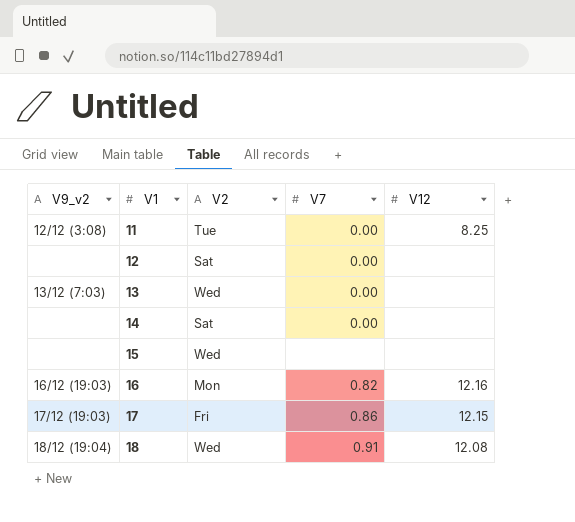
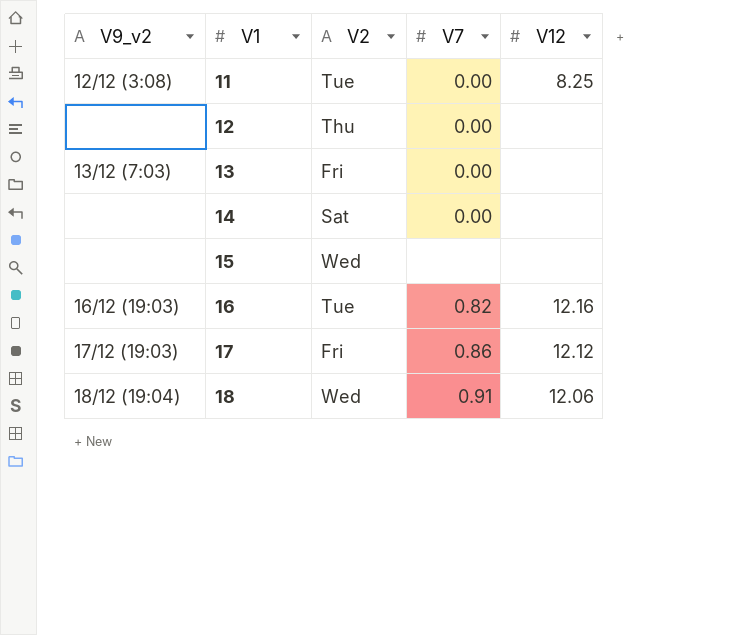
12 | V2: Sat -> Thu
13 | V2: Wed -> Fri
16 | V2: Mon -> Tue
17 | V12: 12.15 -> 12.12
18 | V12: 12.08 -> 12.06

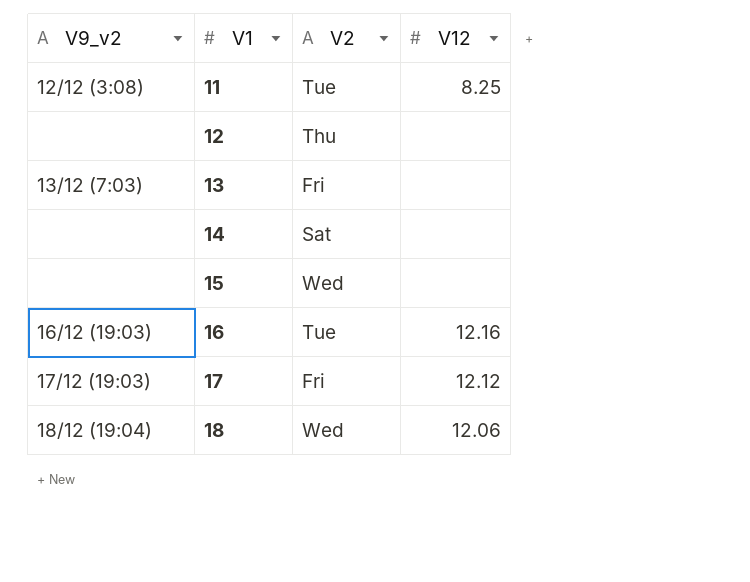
column V7 | position: 4 -> none

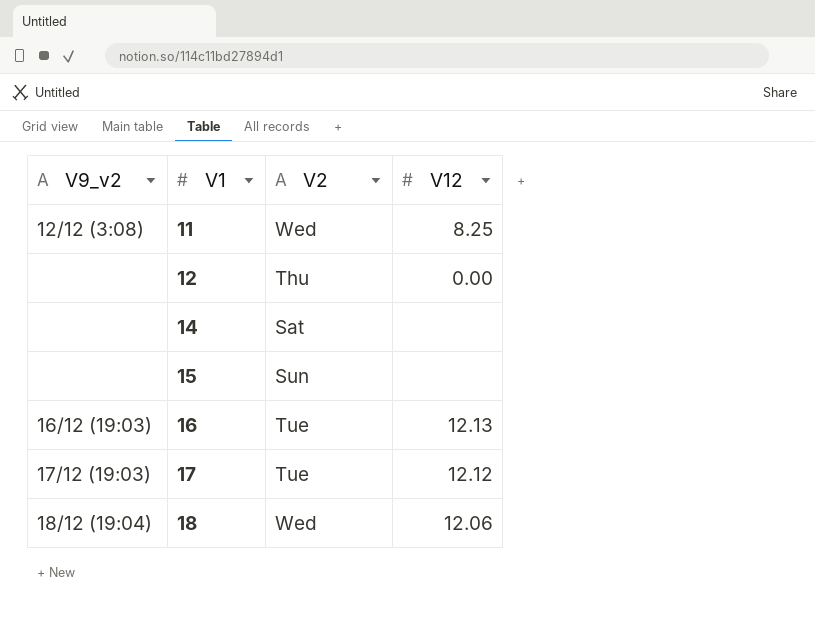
row 13: 13/12 (7:03) | Fri | none -> none
11 | V2: Tue -> Wed
12 | V12: none -> 0.00
15 | V2: Wed -> Sun
16 | V12: 12.16 -> 12.13
17 | V2: Fri -> Tue

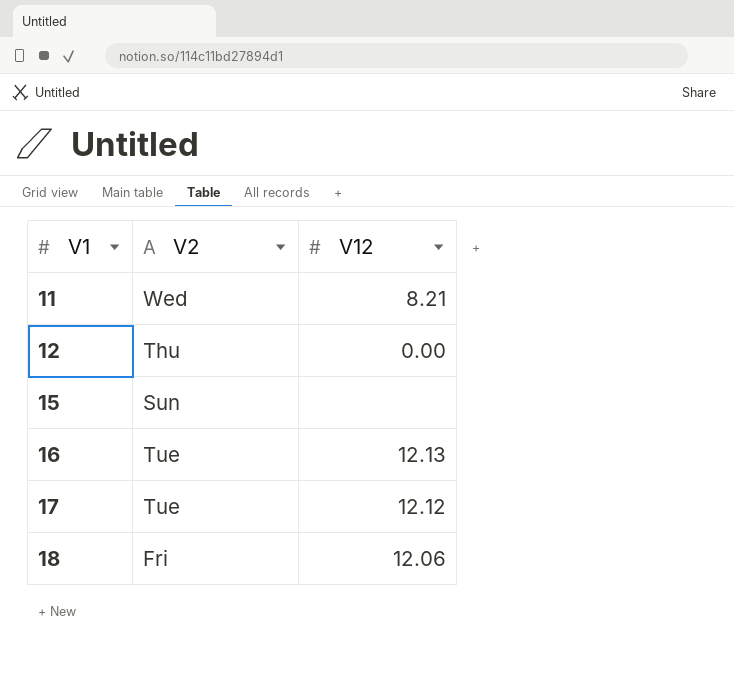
column V9_v2 | position: 1 -> none
row 14: none | Sat | none -> none
11 | V12: 8.25 -> 8.21
18 | V2: Wed -> Fri

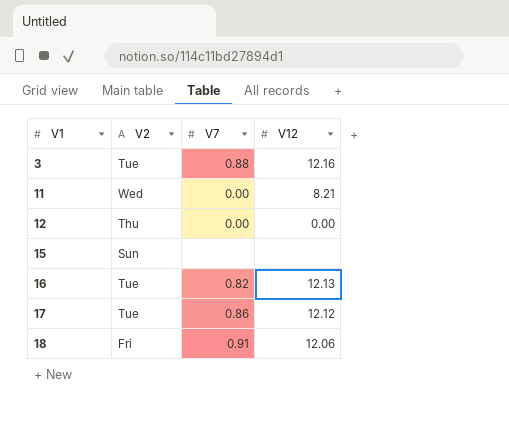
column V7 | position: none -> 3
row 3: none -> Tue | 0.88 | 12.16

